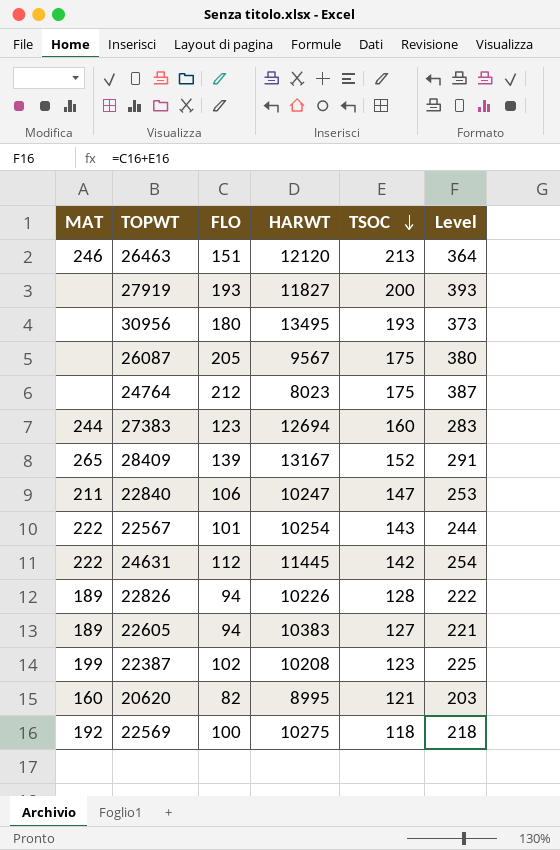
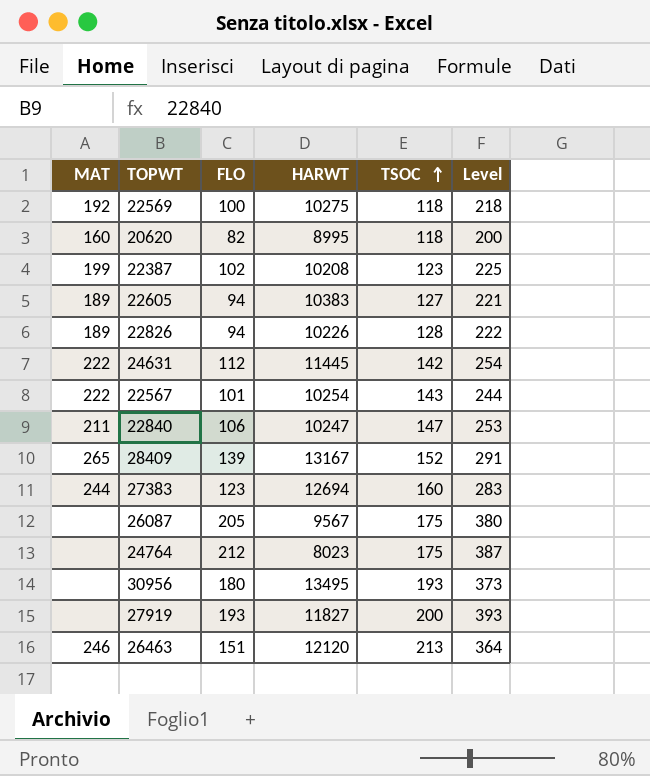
row order: TSOC descending -> TSOC ascending
20620 | TSOC: 121 -> 118
20620 | Level: 203 -> 200

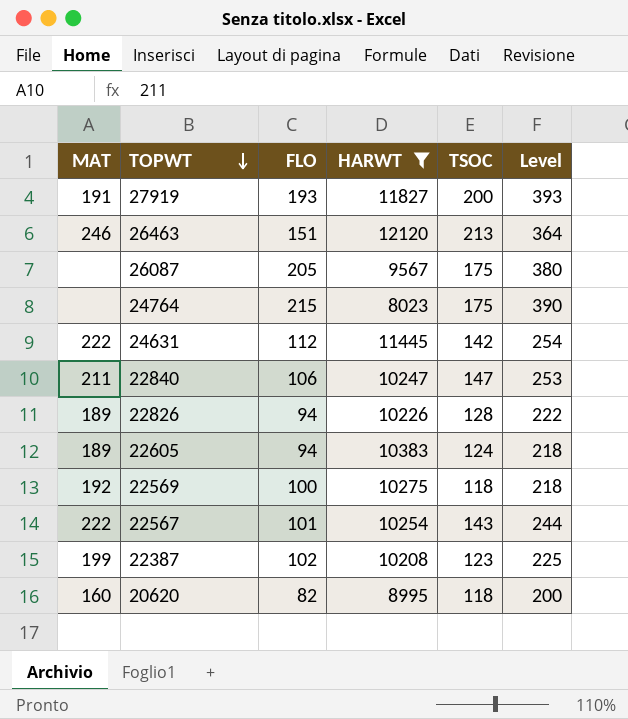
filter: none -> HARWT <= 12120
row order: TSOC ascending -> TOPWT descending
27919 | MAT: none -> 191
24764 | FLO: 212 -> 215
24764 | Level: 387 -> 390
22605 | TSOC: 127 -> 124
22605 | Level: 221 -> 218

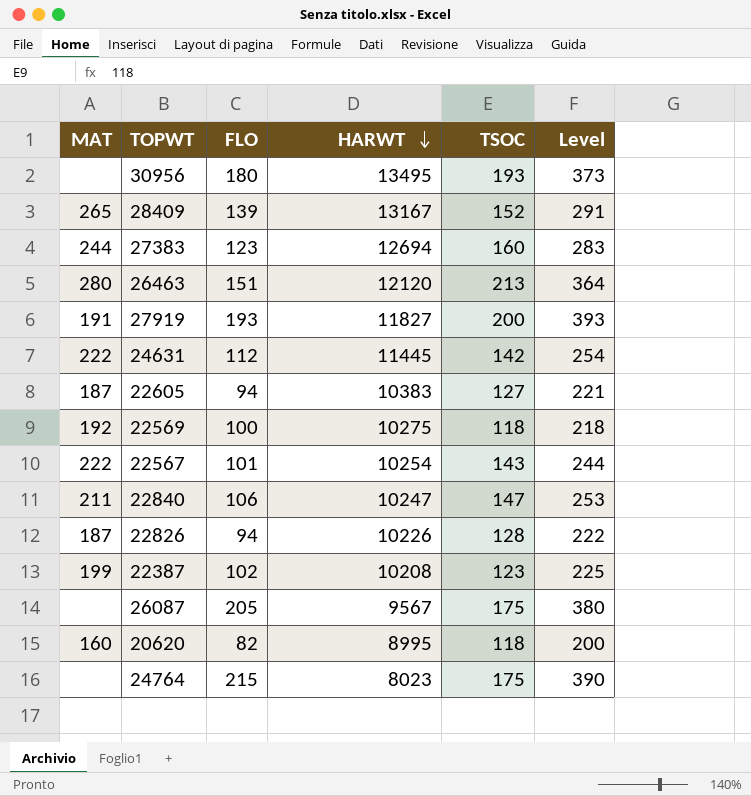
filter: HARWT <= 12120 -> none
row order: TOPWT descending -> HARWT descending
26463 | MAT: 246 -> 280
22605 | MAT: 189 -> 187
22605 | TSOC: 124 -> 127
22605 | Level: 218 -> 221
22826 | MAT: 189 -> 187

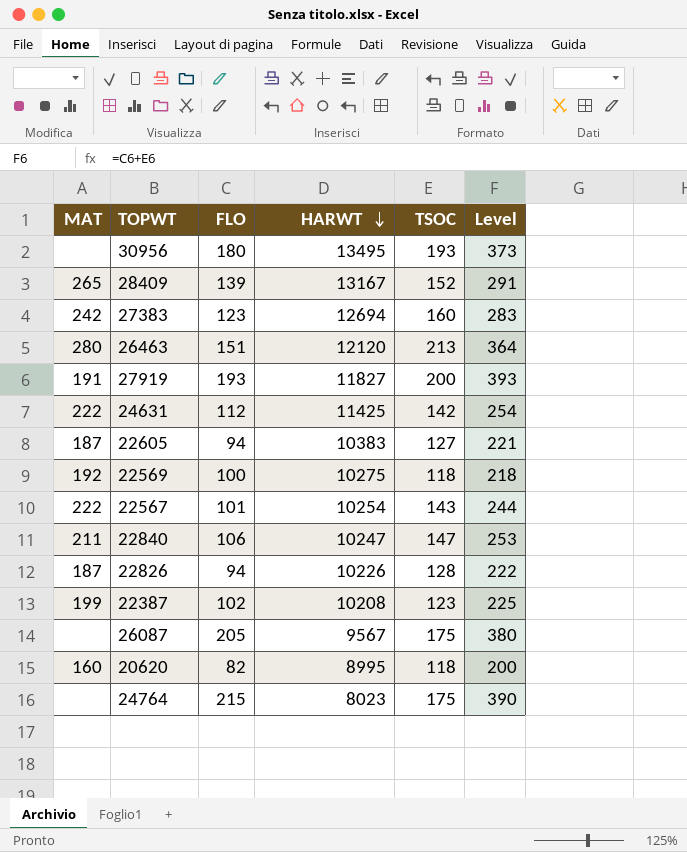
27383 | MAT: 244 -> 242
24631 | HARWT: 11445 -> 11425

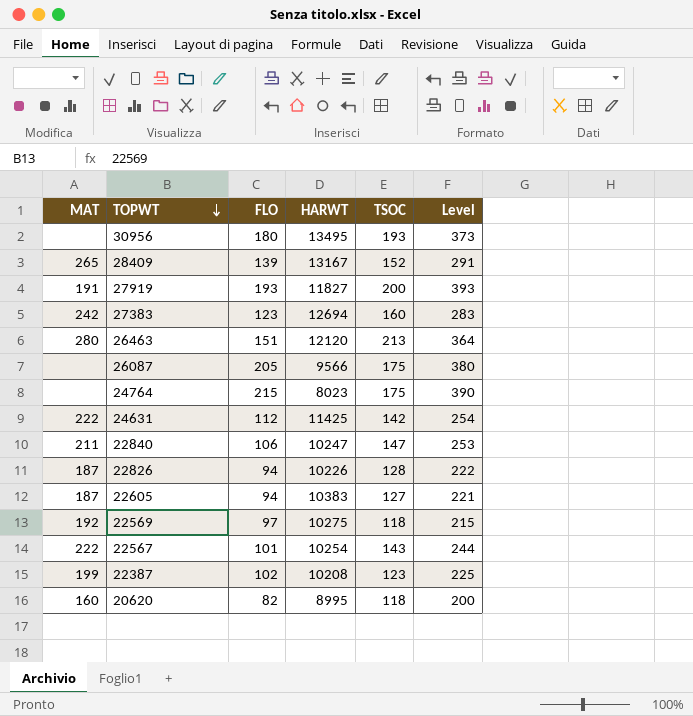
row order: HARWT descending -> TOPWT descending
26087 | HARWT: 9567 -> 9566
22569 | FLO: 100 -> 97
22569 | Level: 218 -> 215

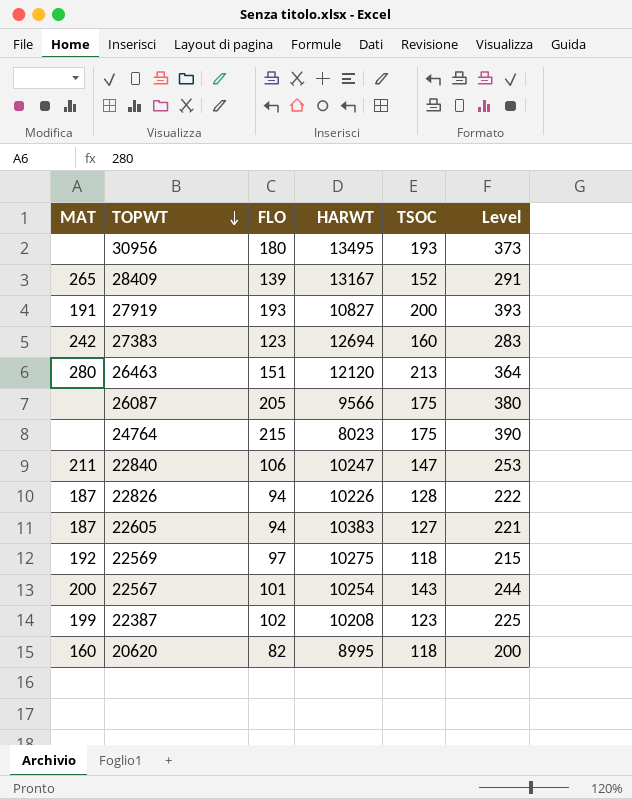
row 24631: 222 | 112 | 11425 | 142 | 254 -> none
27919 | HARWT: 11827 -> 10827
22567 | MAT: 222 -> 200

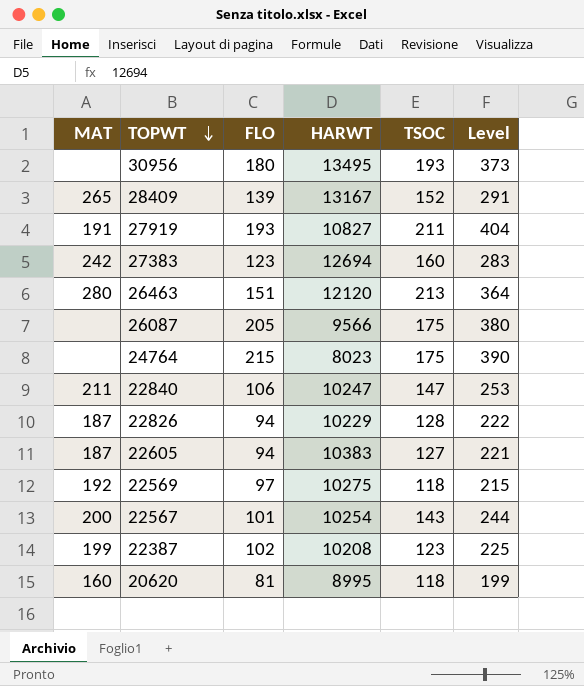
27919 | TSOC: 200 -> 211
27919 | Level: 393 -> 404
22826 | HARWT: 10226 -> 10229
20620 | FLO: 82 -> 81
20620 | Level: 200 -> 199

